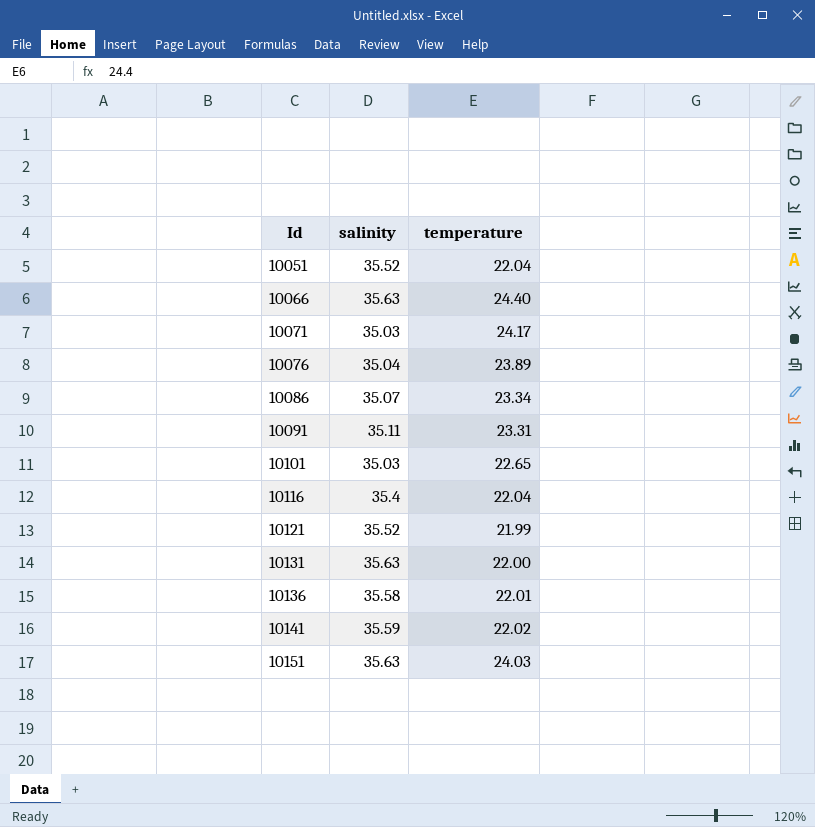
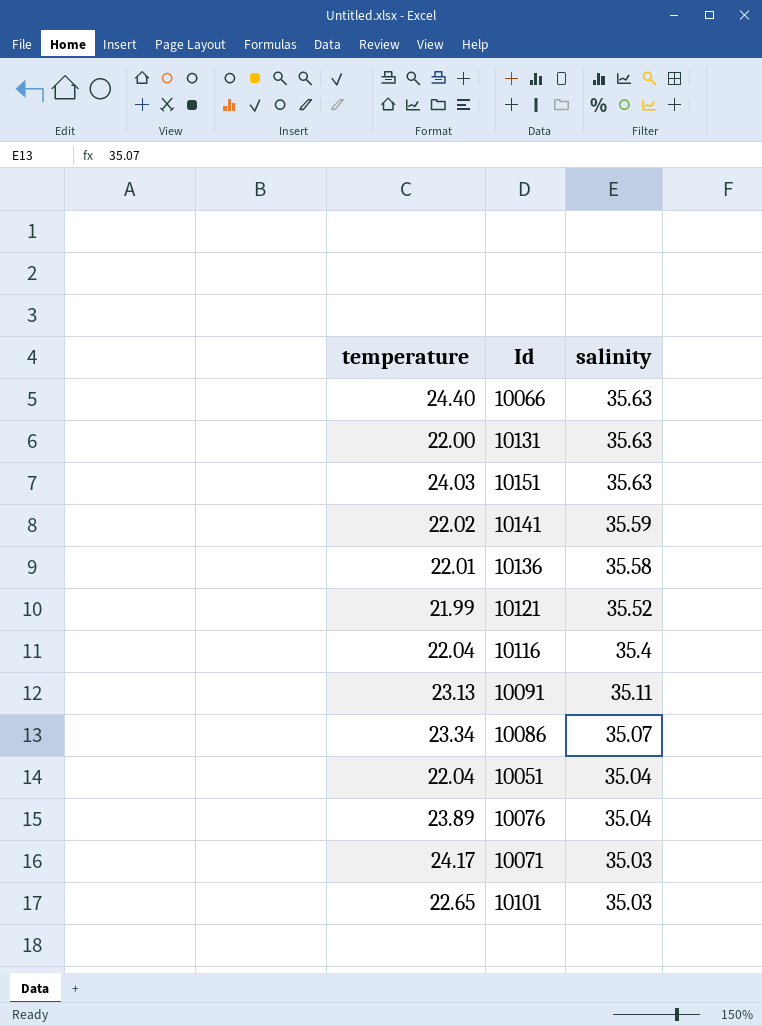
row order: Id ascending -> salinity descending
column temperature | position: 3 -> 1
10091 | temperature: 23.31 -> 23.13
10051 | salinity: 35.52 -> 35.04

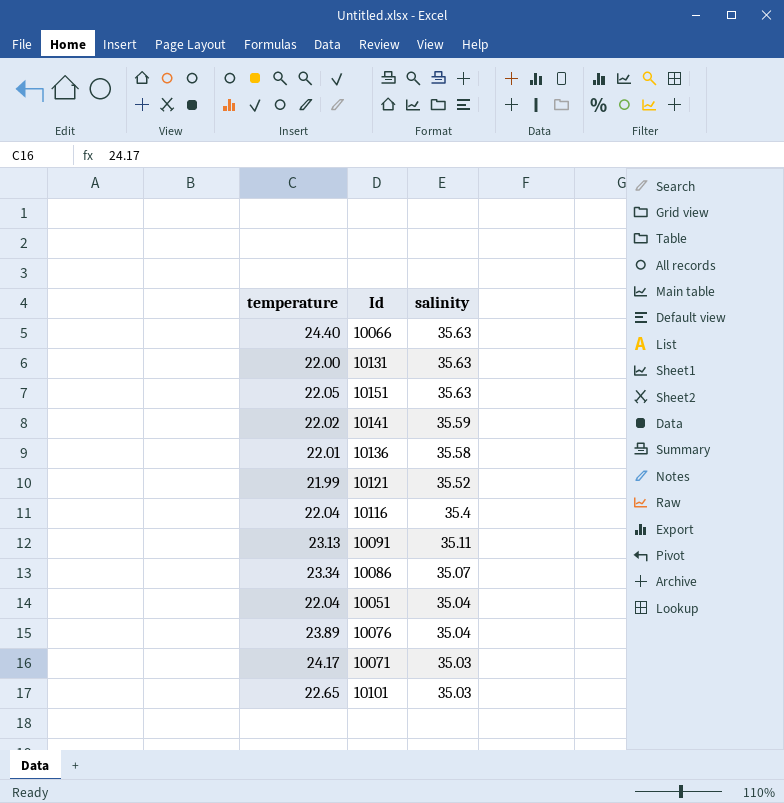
10151 | temperature: 24.03 -> 22.05

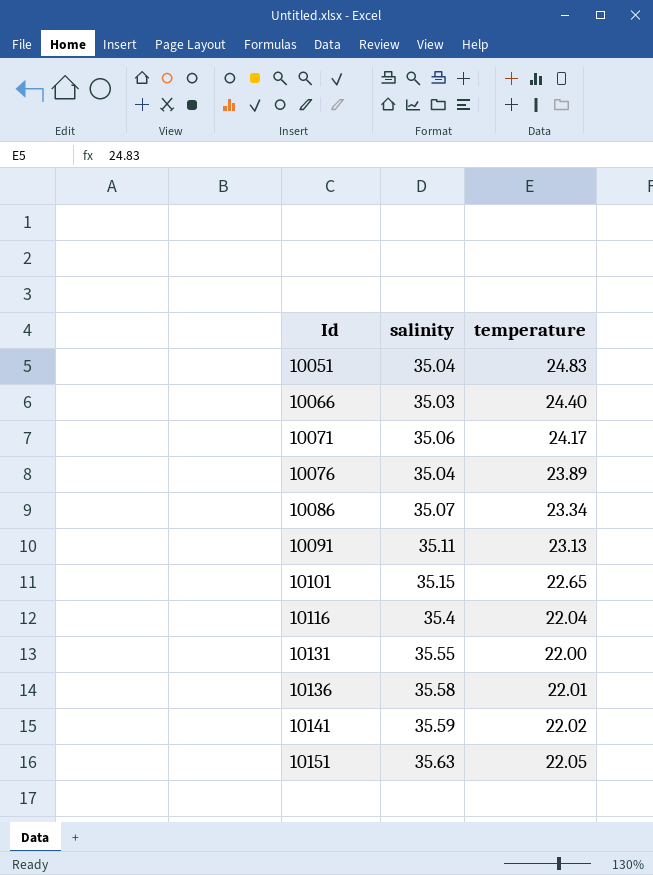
row order: salinity descending -> Id ascending
column temperature | position: 1 -> 3
row 10121: 21.99 | 35.52 -> none
10051 | temperature: 22.04 -> 24.83
10066 | salinity: 35.63 -> 35.03
10071 | salinity: 35.03 -> 35.06
10101 | salinity: 35.03 -> 35.15
10131 | salinity: 35.63 -> 35.55

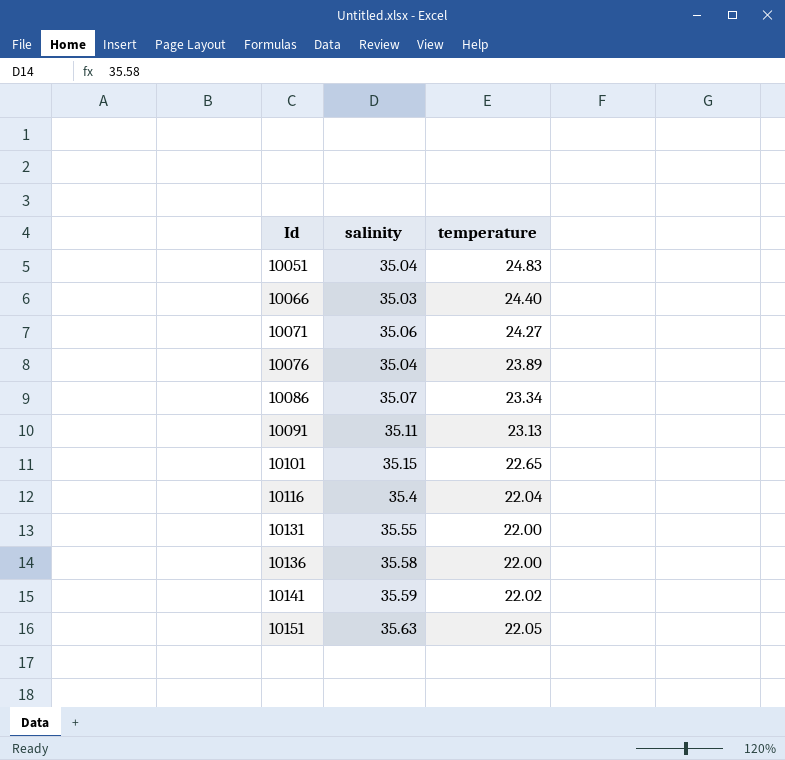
10071 | temperature: 24.17 -> 24.27
10136 | temperature: 22.01 -> 22.00

